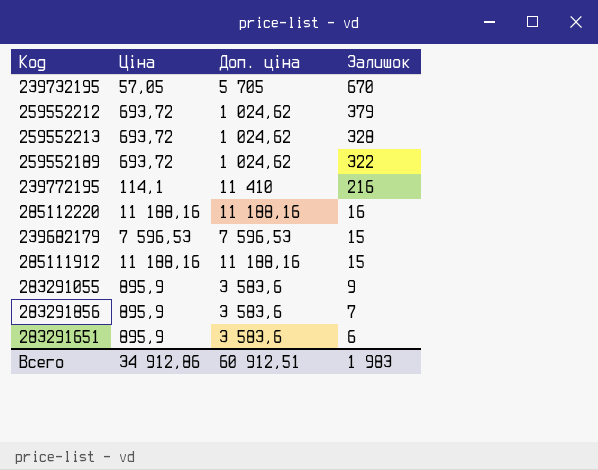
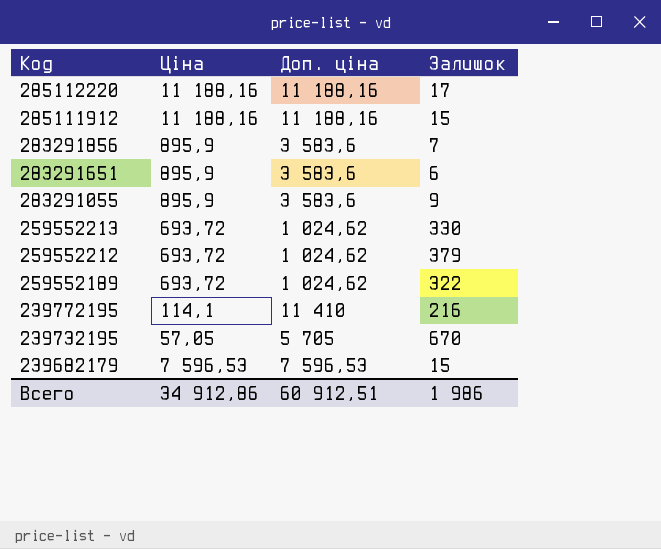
row order: Залишок descending -> Код descending
285112220 | Залишок: 16 -> 17
259552213 | Залишок: 328 -> 330
Всего | Залишок: 1 983 -> 1 986

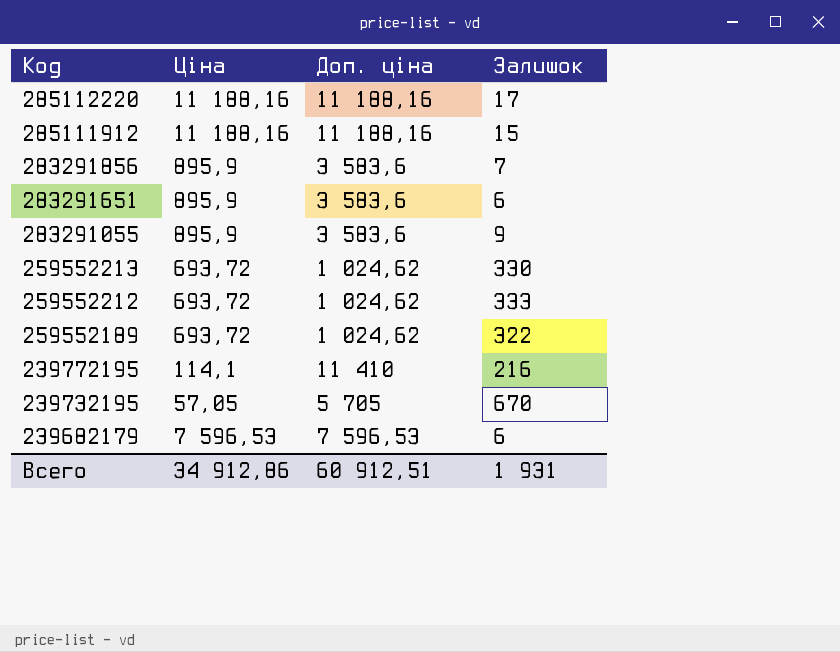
259552212 | Залишок: 379 -> 333
239682179 | Залишок: 15 -> 6
Всего | Залишок: 1 986 -> 1 931

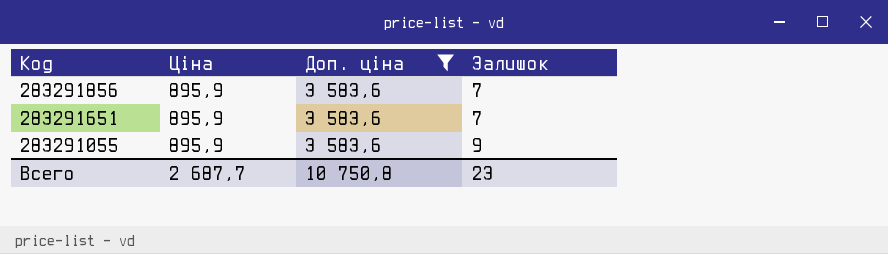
filter: none -> Доп. ціна = 3 583,6
283291651 | Залишок: 6 -> 7
Всего | Ціна: 34 912,86 -> 2 687,7
Всего | Доп. ціна: 60 912,51 -> 10 750,8
Всего | Залишок: 1 931 -> 23

